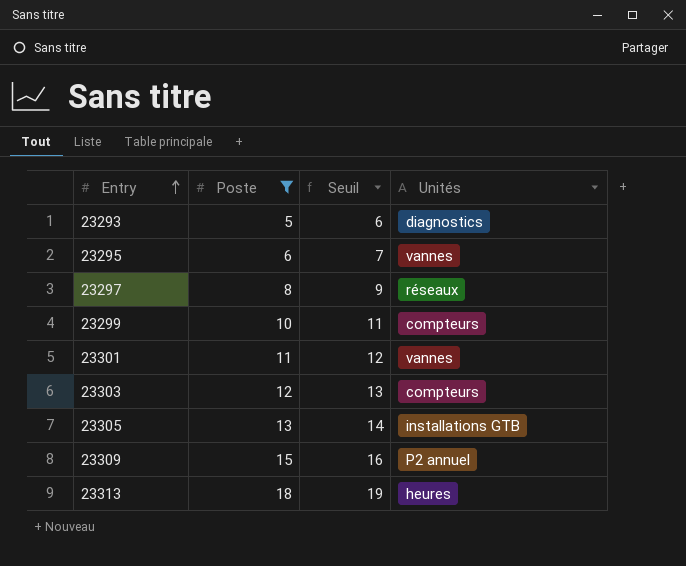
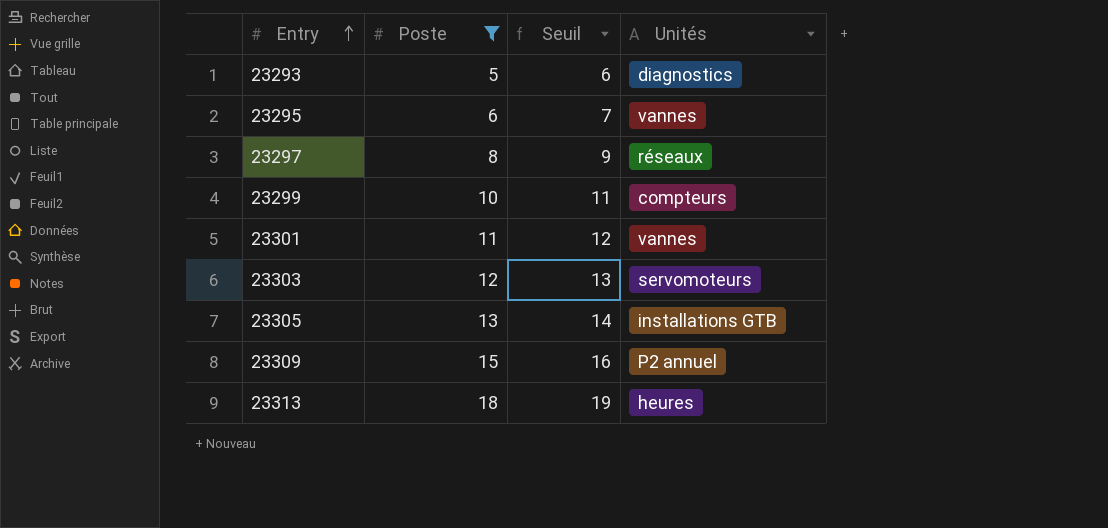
23303 | Unités: compteurs -> servomoteurs

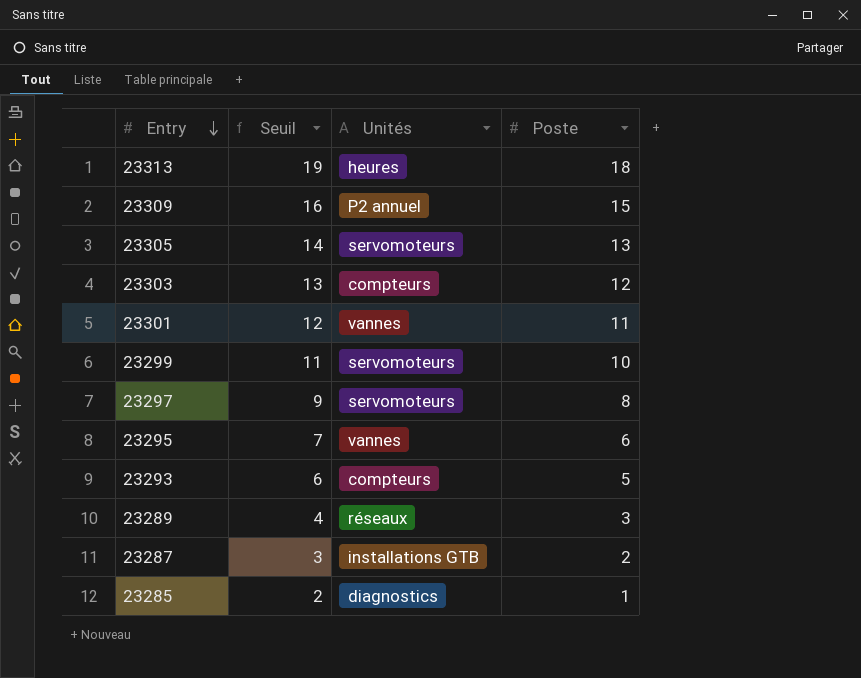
filter: Poste >= 5 -> none
row order: Entry ascending -> Entry descending
column Poste | position: 2 -> 4
23305 | Unités: installations GTB -> servomoteurs
23303 | Unités: servomoteurs -> compteurs
23299 | Unités: compteurs -> servomoteurs
23297 | Unités: réseaux -> servomoteurs
23293 | Unités: diagnostics -> compteurs

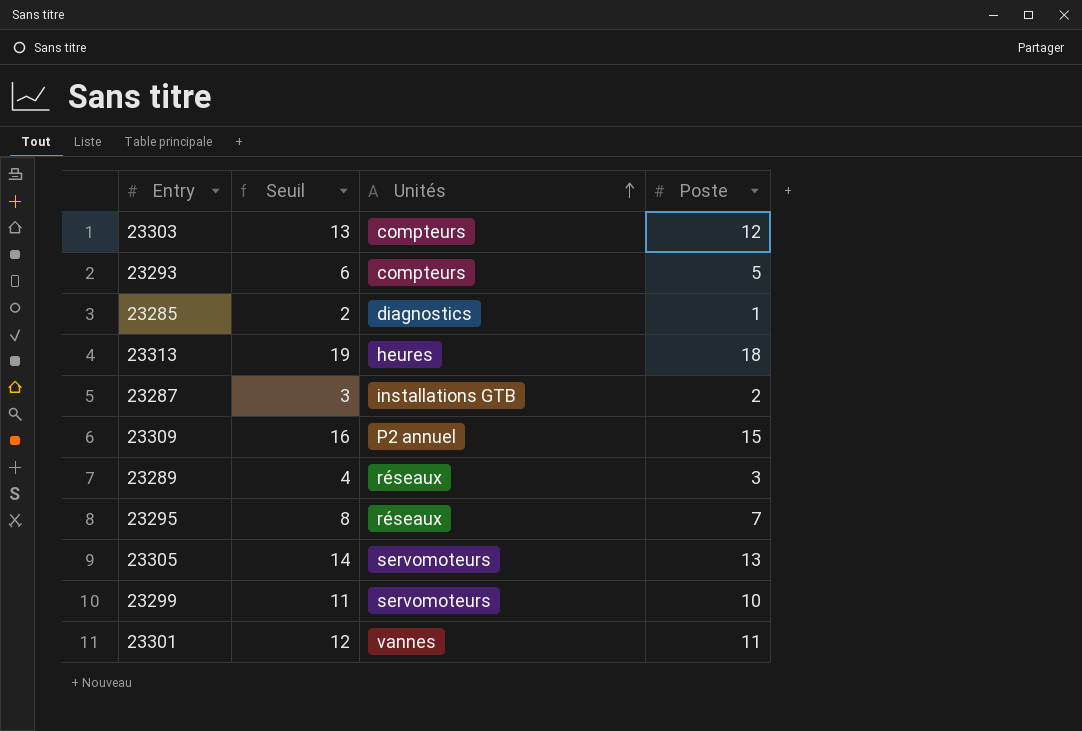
row order: Entry descending -> Unités ascending
row 23297: 9 | servomoteurs | 8 -> none
23295 | Seuil: 7 -> 8
23295 | Unités: vannes -> réseaux
23295 | Poste: 6 -> 7

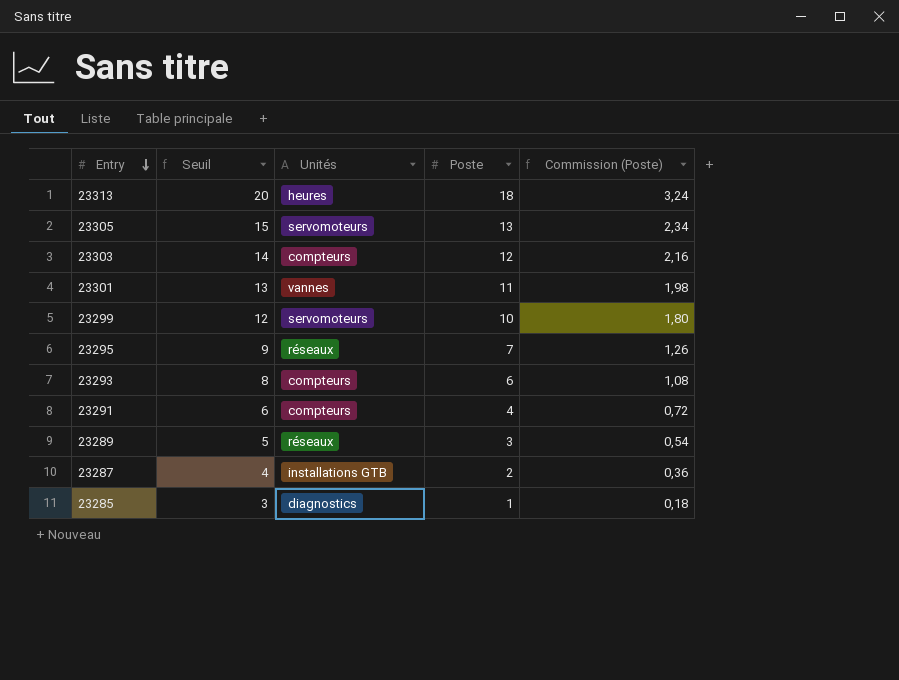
row order: Unités ascending -> Entry descending
column Seuil | formula: [Poste] + 1 -> [Poste] + 2
column Commission (Poste) | formula: none -> [Poste] * 0,18
row 23309: 16 | P2 annuel | 15 -> none
23293 | Poste: 5 -> 6
row 23291: none -> 6 | compteurs | 4 | 0,72

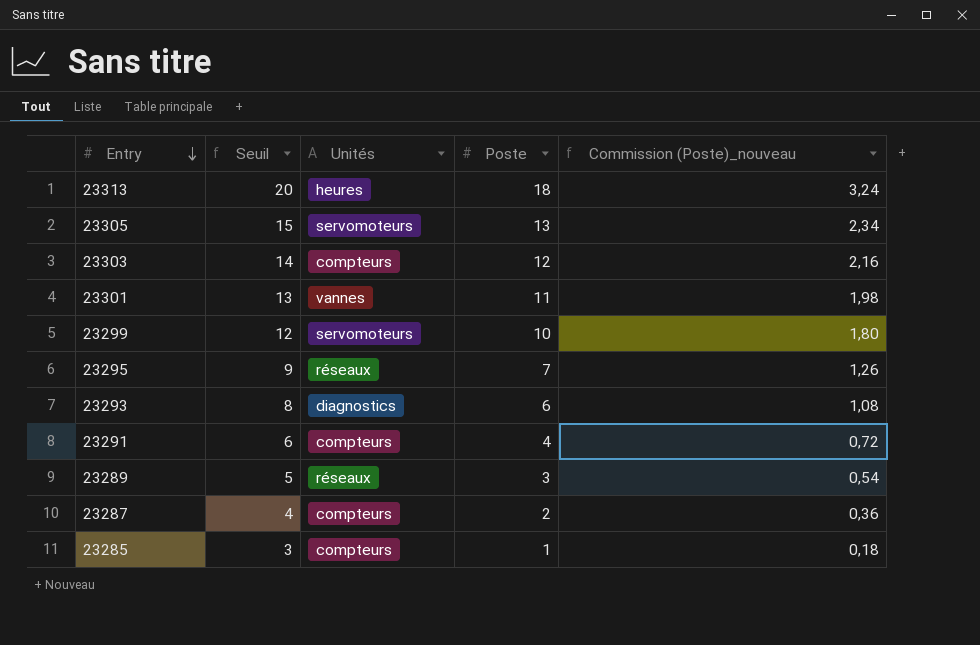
column name: Commission (Poste) -> Commission (Poste)_nouveau
23293 | Unités: compteurs -> diagnostics
23287 | Unités: installations GTB -> compteurs
23285 | Unités: diagnostics -> compteurs

